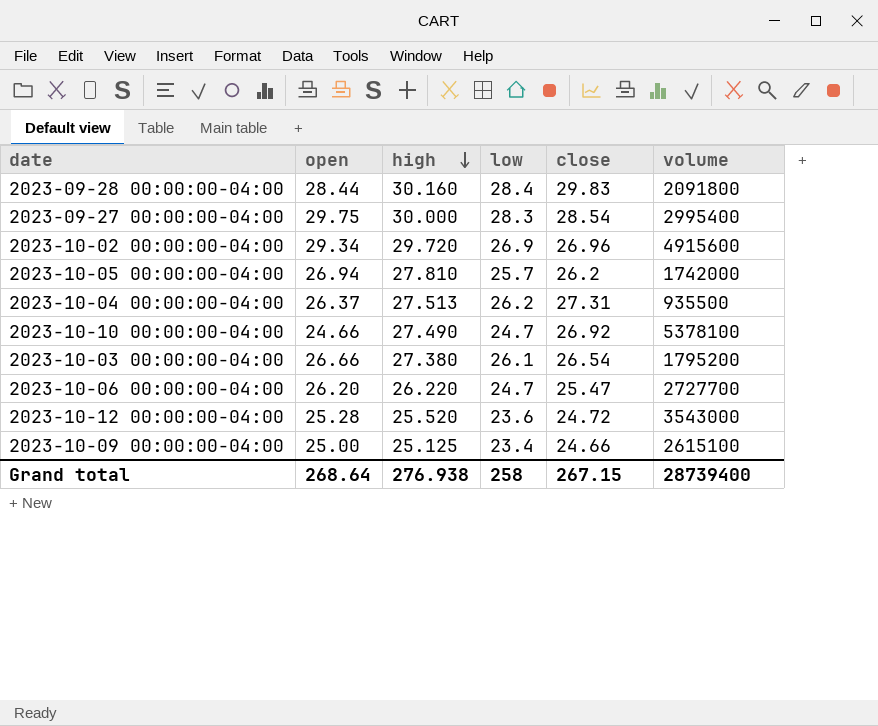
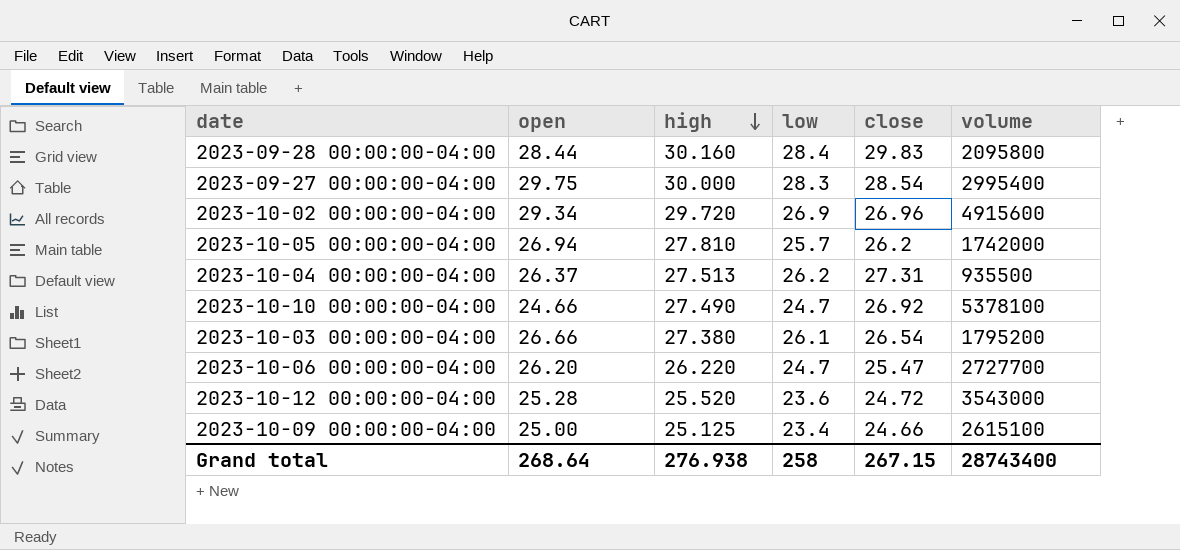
2023-09-28 00:00:00-04:00 | volume: 2091800 -> 2095800
Grand total | volume: 28739400 -> 28743400

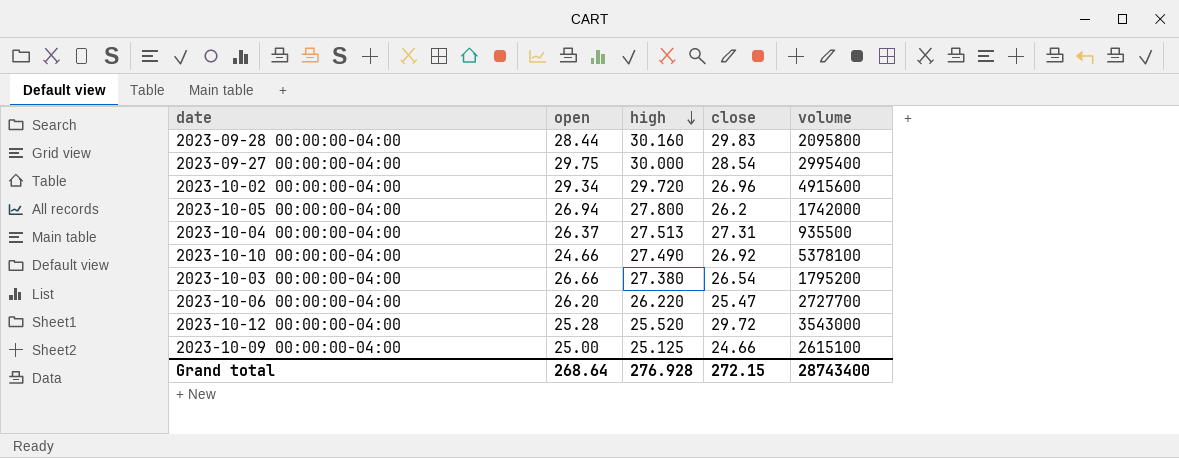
column low | position: 4 -> none
2023-10-05 00:00:00-04:00 | high: 27.810 -> 27.800
2023-10-12 00:00:00-04:00 | close: 24.72 -> 29.72
Grand total | high: 276.938 -> 276.928
Grand total | close: 267.15 -> 272.15

